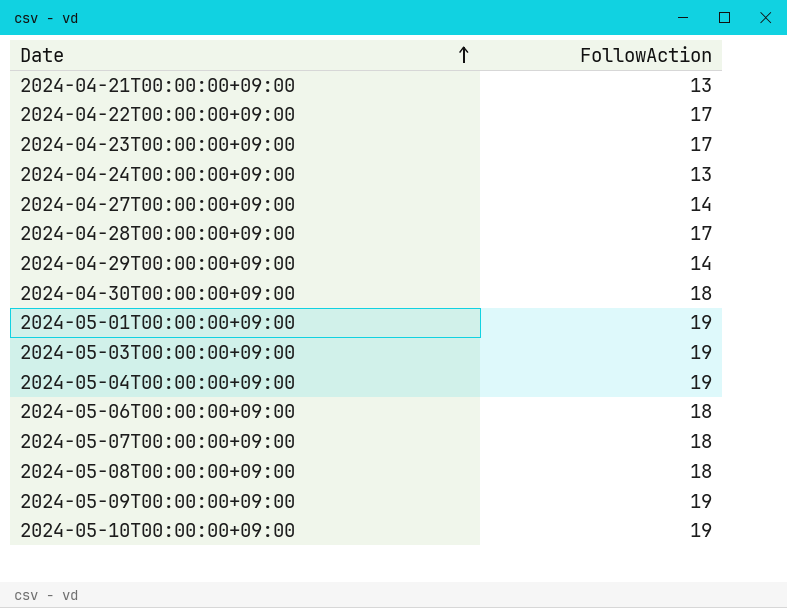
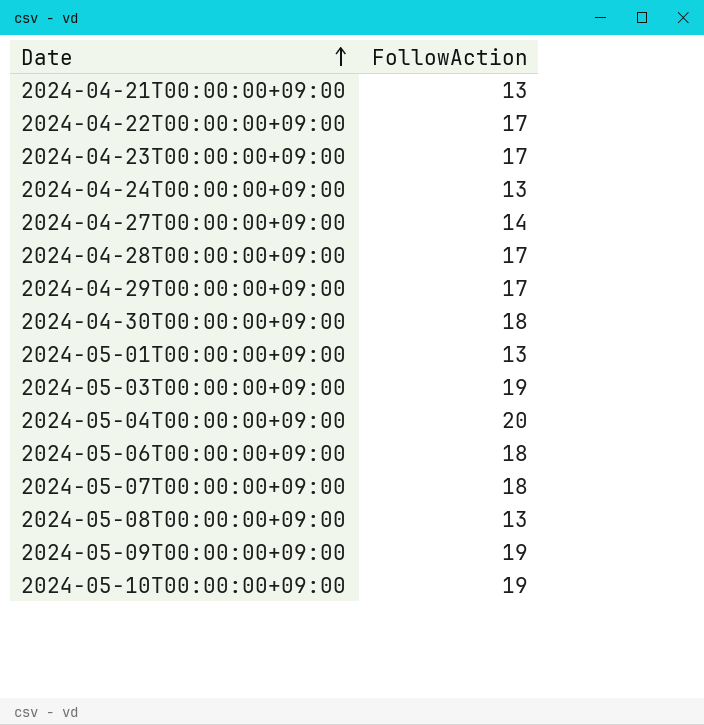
2024-04-29T00:00:00+09:00 | FollowAction: 14 -> 17
2024-05-01T00:00:00+09:00 | FollowAction: 19 -> 13
2024-05-04T00:00:00+09:00 | FollowAction: 19 -> 20
2024-05-08T00:00:00+09:00 | FollowAction: 18 -> 13

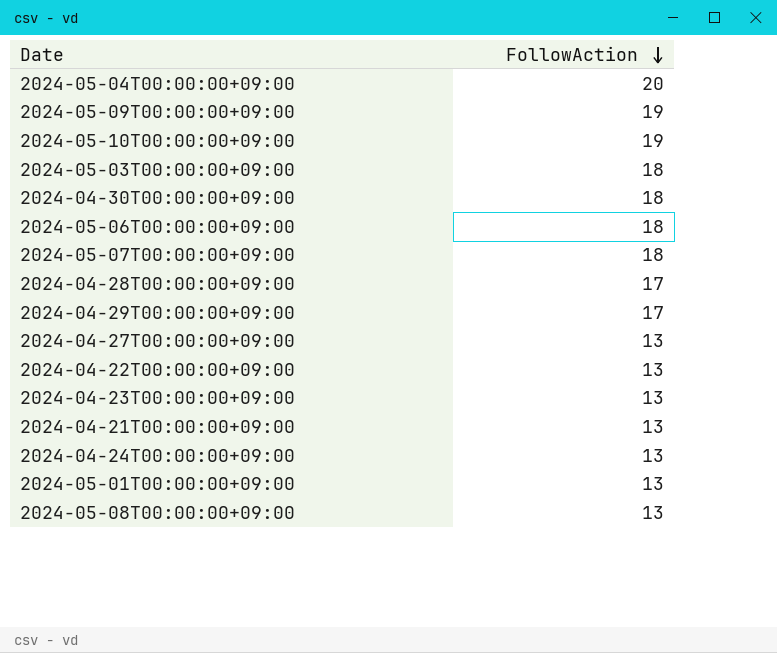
row order: Date ascending -> FollowAction descending
2024-05-03T00:00:00+09:00 | FollowAction: 19 -> 18
2024-04-27T00:00:00+09:00 | FollowAction: 14 -> 13
2024-04-22T00:00:00+09:00 | FollowAction: 17 -> 13
2024-04-23T00:00:00+09:00 | FollowAction: 17 -> 13

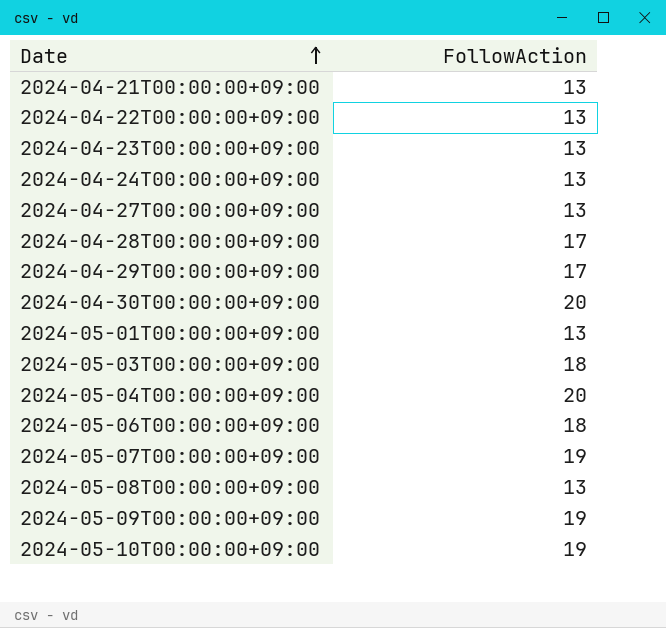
row order: FollowAction descending -> Date ascending
2024-04-30T00:00:00+09:00 | FollowAction: 18 -> 20
2024-05-07T00:00:00+09:00 | FollowAction: 18 -> 19

